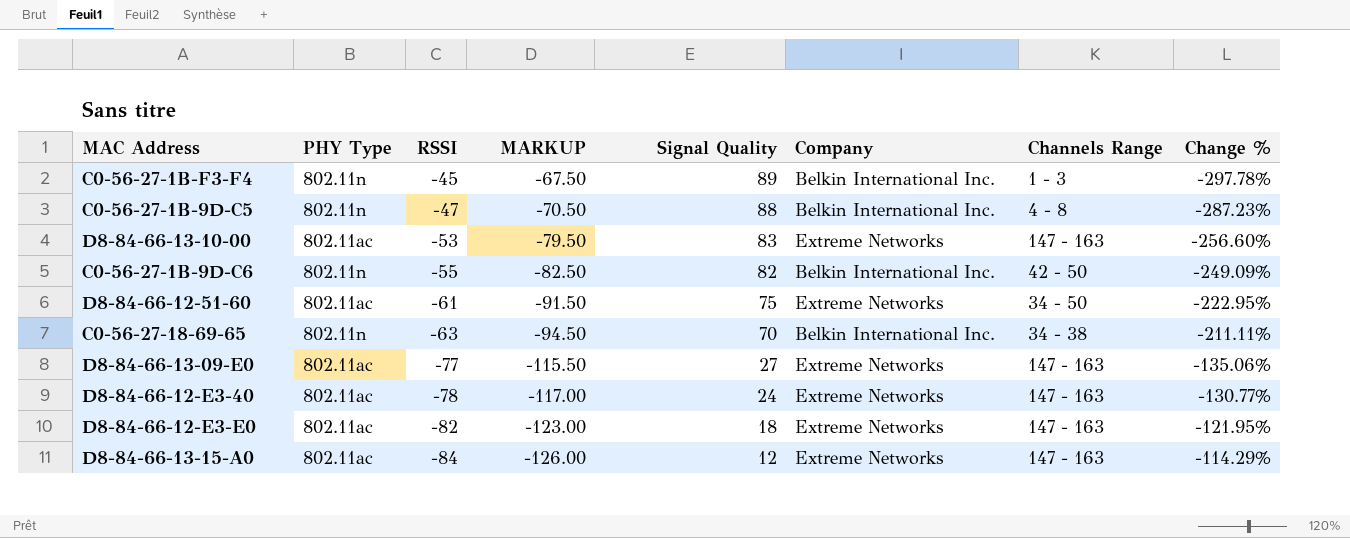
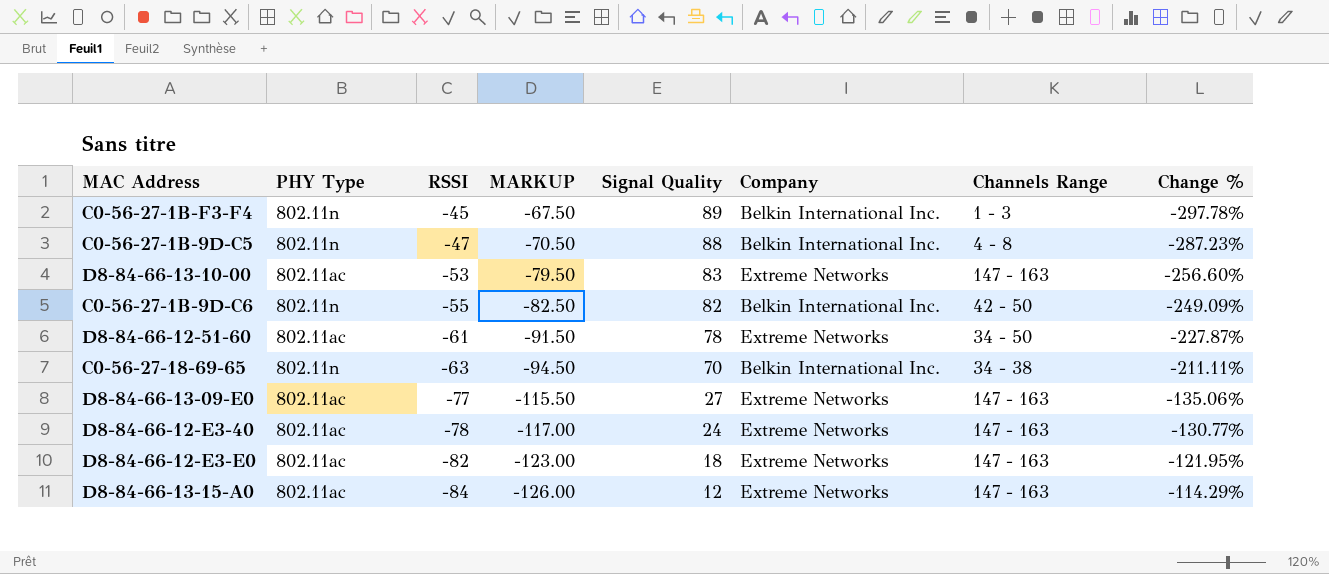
D8-84-66-12-51-60 | Signal Quality: 75 -> 78
D8-84-66-12-51-60 | Change %: -222.95% -> -227.87%

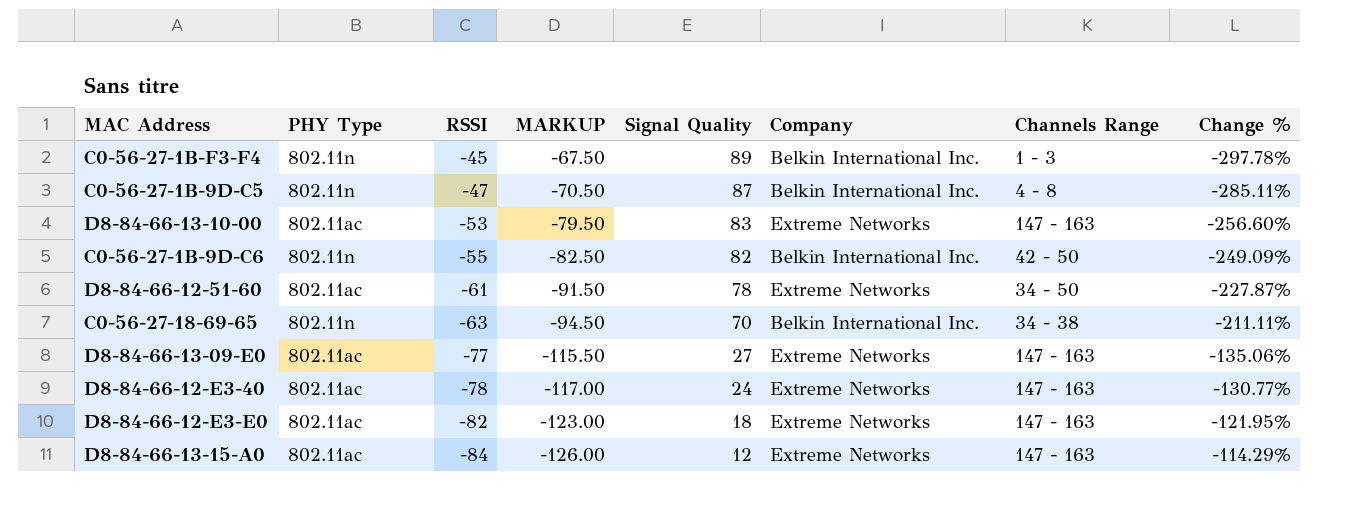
C0-56-27-1B-9D-C5 | Signal Quality: 88 -> 87
C0-56-27-1B-9D-C5 | Change %: -287.23% -> -285.11%

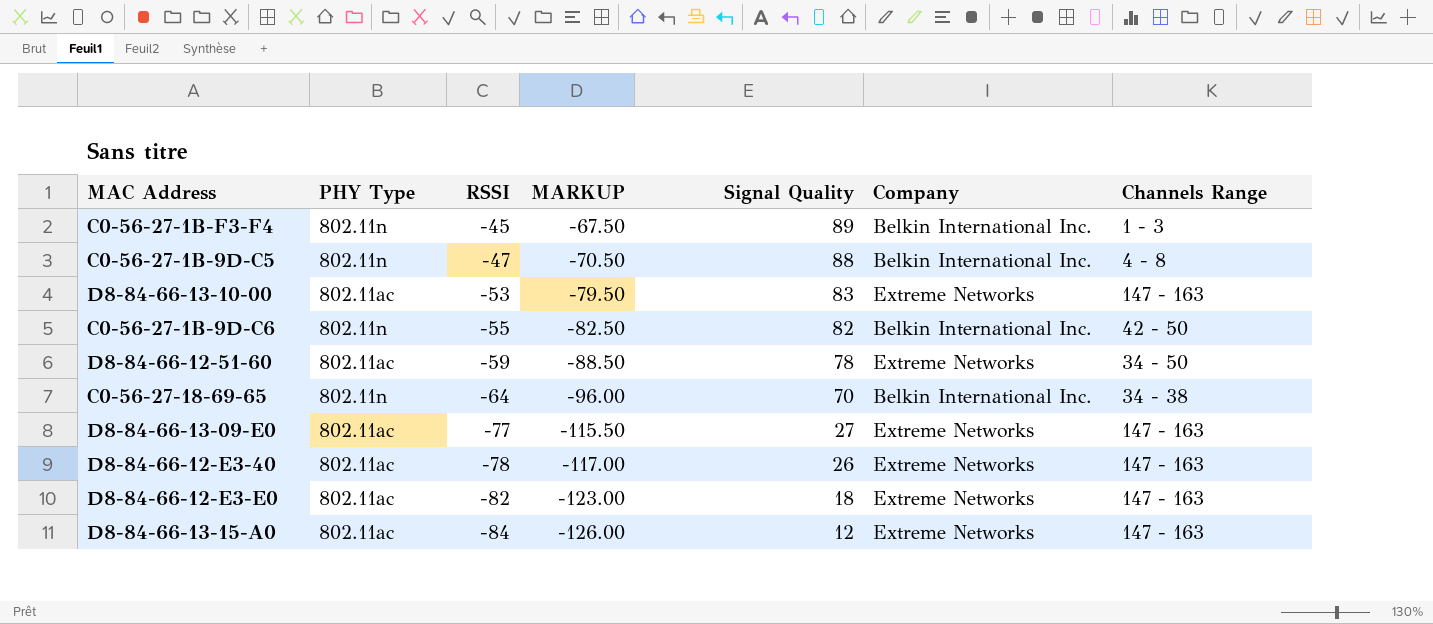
column Change % | formula: ([Signal Quality] - [RSSI]) / [RSSI] -> none
C0-56-27-1B-9D-C5 | Signal Quality: 87 -> 88
D8-84-66-12-51-60 | RSSI: -61 -> -59
D8-84-66-12-51-60 | MARKUP: -91.50 -> -88.50
C0-56-27-18-69-65 | RSSI: -63 -> -64
C0-56-27-18-69-65 | MARKUP: -94.50 -> -96.00
D8-84-66-12-E3-40 | Signal Quality: 24 -> 26

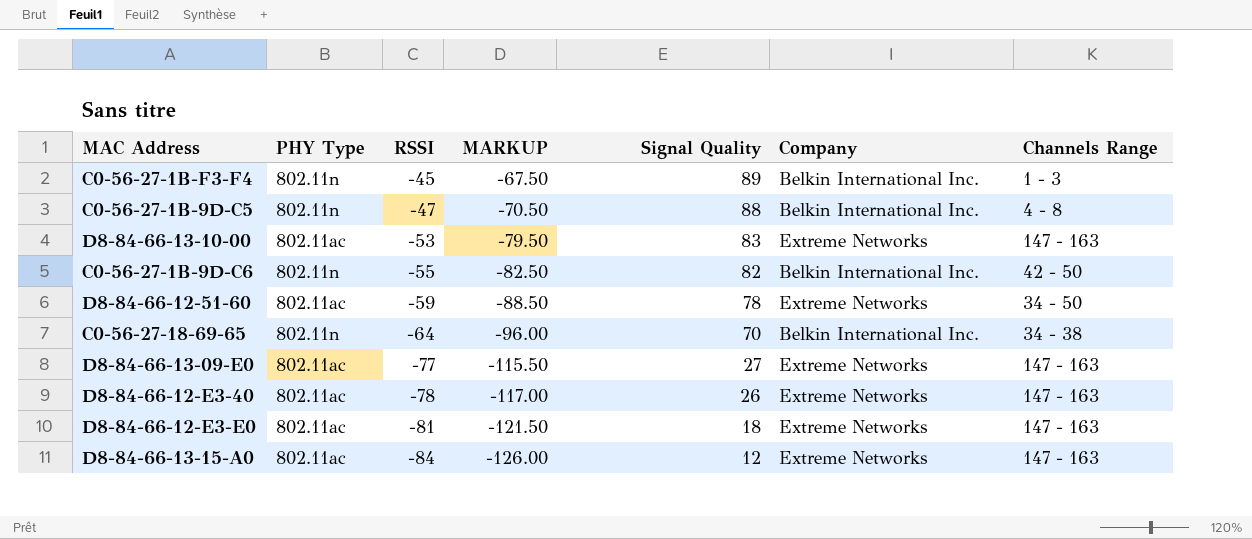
D8-84-66-12-E3-E0 | RSSI: -82 -> -81
D8-84-66-12-E3-E0 | MARKUP: -123.00 -> -121.50

